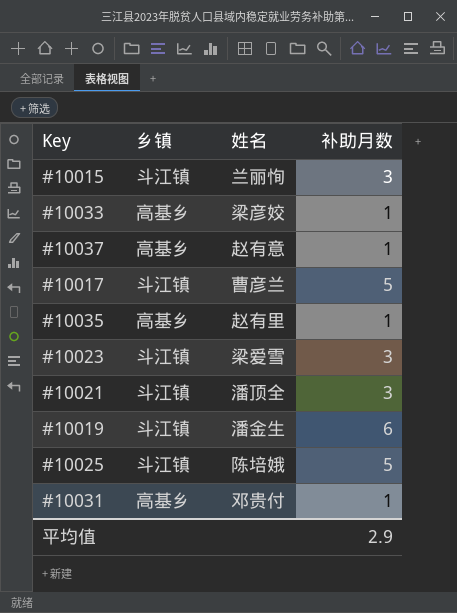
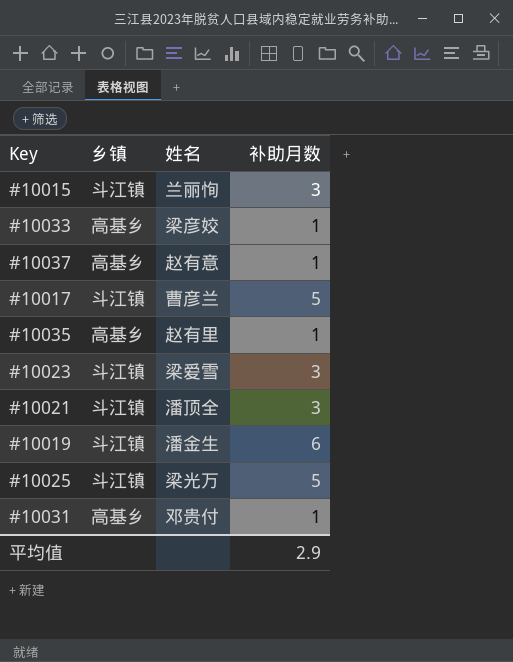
#10025 | 姓名: 陈培娥 -> 梁光万

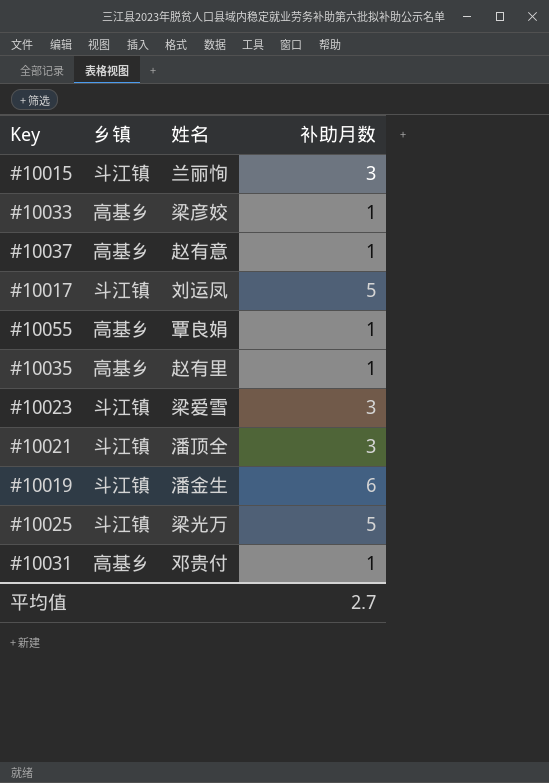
#10017 | 姓名: 曹彦兰 -> 刘运凤
row #10055: none -> 高基乡 | 覃良娟 | 1
平均值 | 补助月数: 2.9 -> 2.7

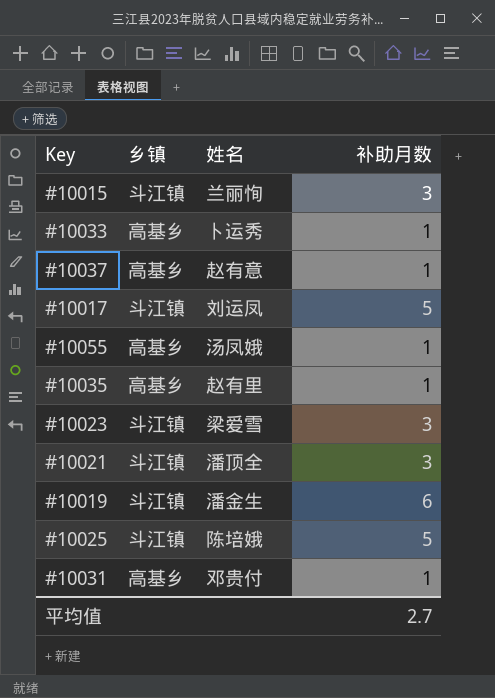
#10033 | 姓名: 梁彦姣 -> 卜运秀
#10055 | 姓名: 覃良娟 -> 汤凤娥
#10025 | 姓名: 梁光万 -> 陈培娥

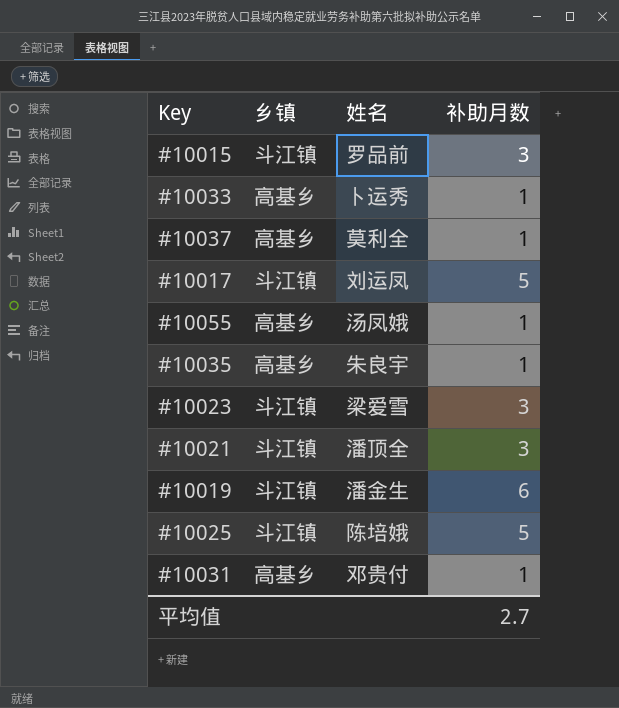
#10015 | 姓名: 兰丽恂 -> 罗品前
#10037 | 姓名: 赵有意 -> 莫利全
#10035 | 姓名: 赵有里 -> 朱良宇

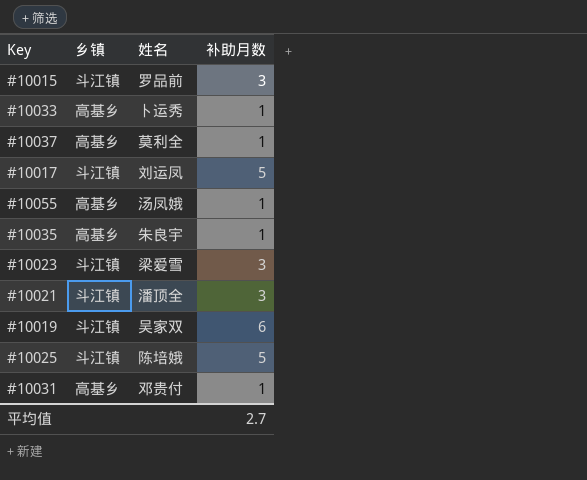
#10019 | 姓名: 潘金生 -> 吴家双

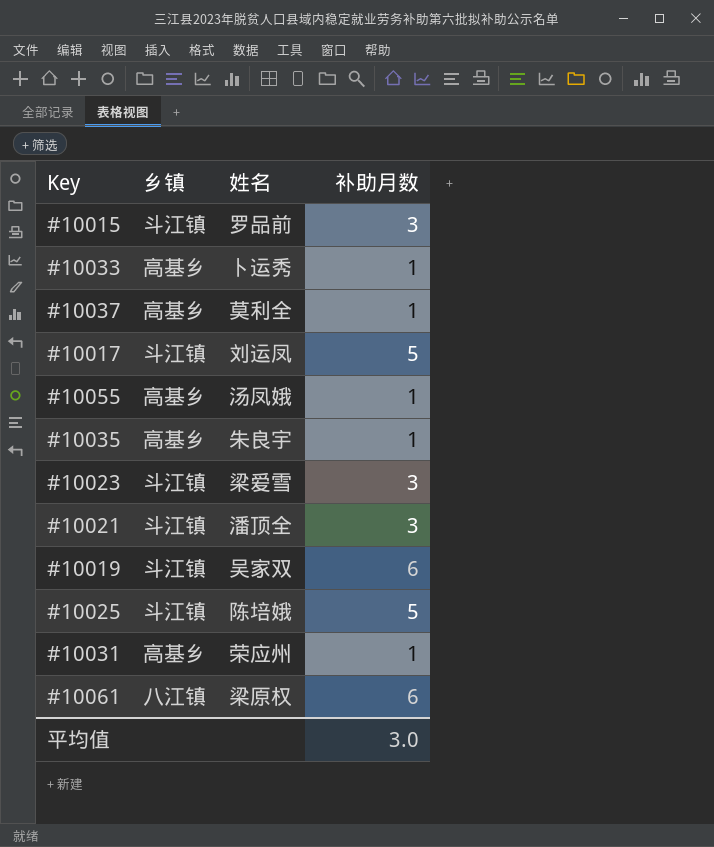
#10031 | 姓名: 邓贵付 -> 荣应州
row #10061: none -> 八江镇 | 梁原权 | 6
平均值 | 补助月数: 2.7 -> 3.0

